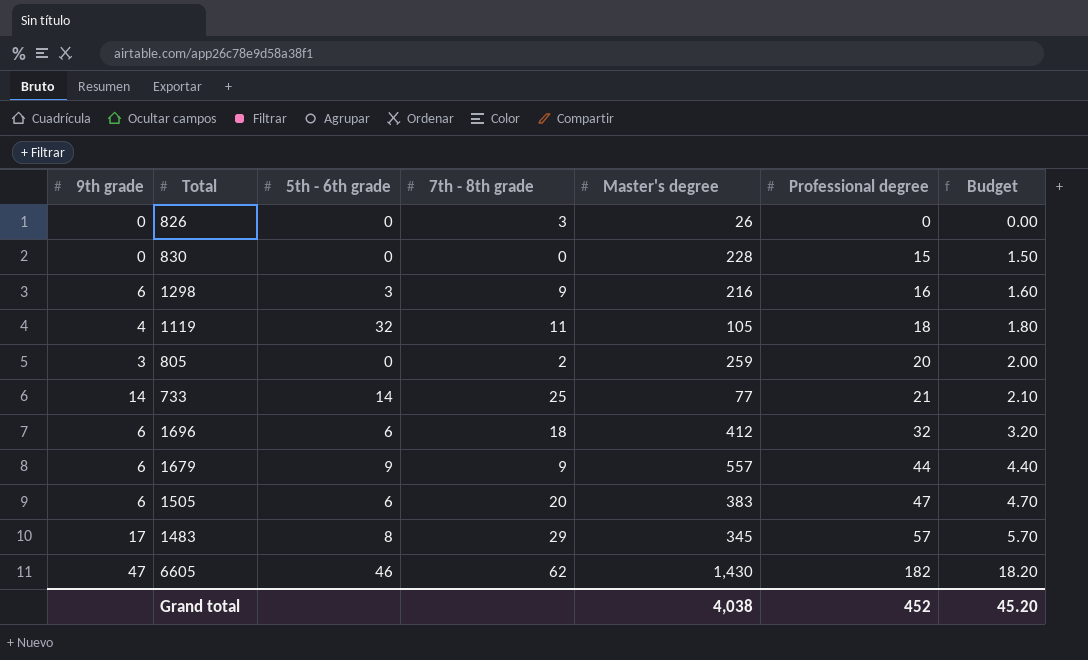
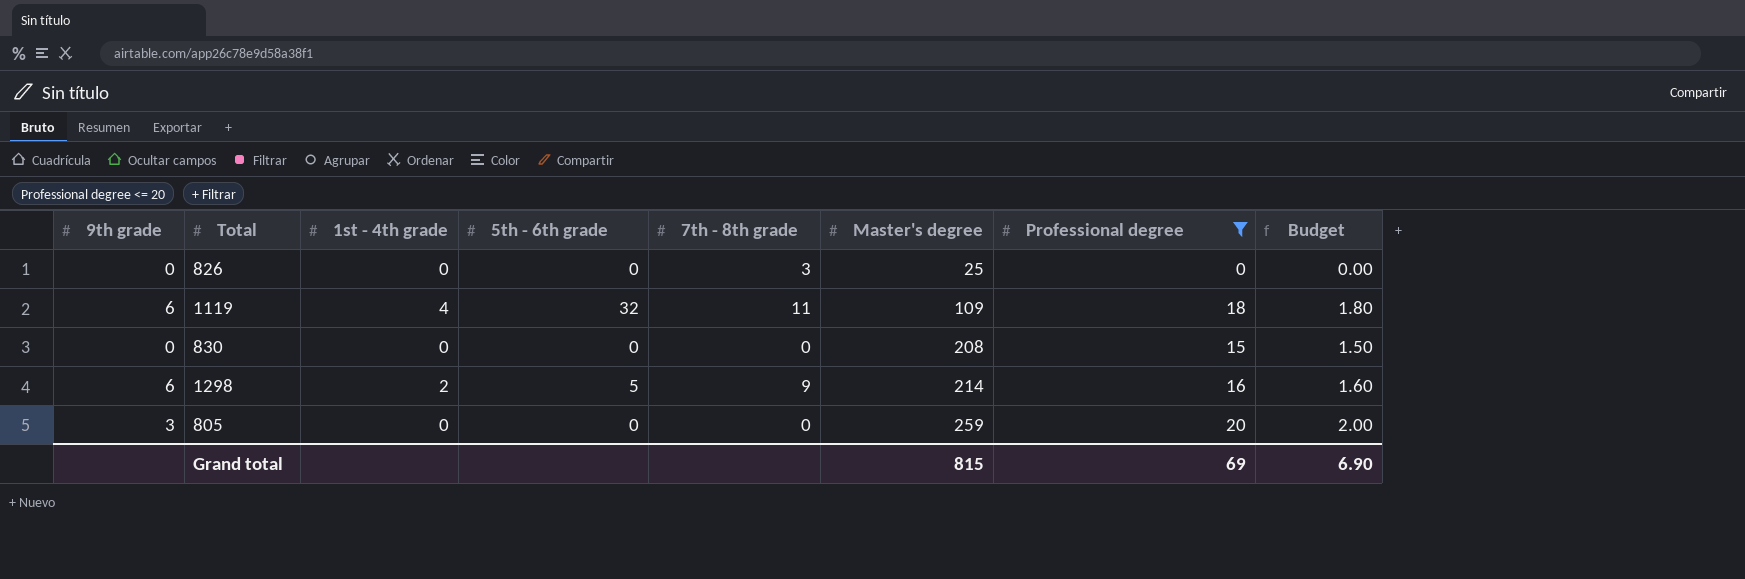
filter: none -> Professional degree <= 20
row order: Professional degree ascending -> Master's degree ascending
column 1st - 4th grade | position: none -> 3
826 | Master's degree: 26 -> 25
1119 | 9th grade: 4 -> 6
1119 | Master's degree: 105 -> 109
830 | Master's degree: 228 -> 208
1298 | 5th - 6th grade: 3 -> 5
1298 | Master's degree: 216 -> 214
805 | 7th - 8th grade: 2 -> 0
Grand total | Master's degree: 4,038 -> 815
Grand total | Professional degree: 452 -> 69
Grand total | Budget: 45.20 -> 6.90

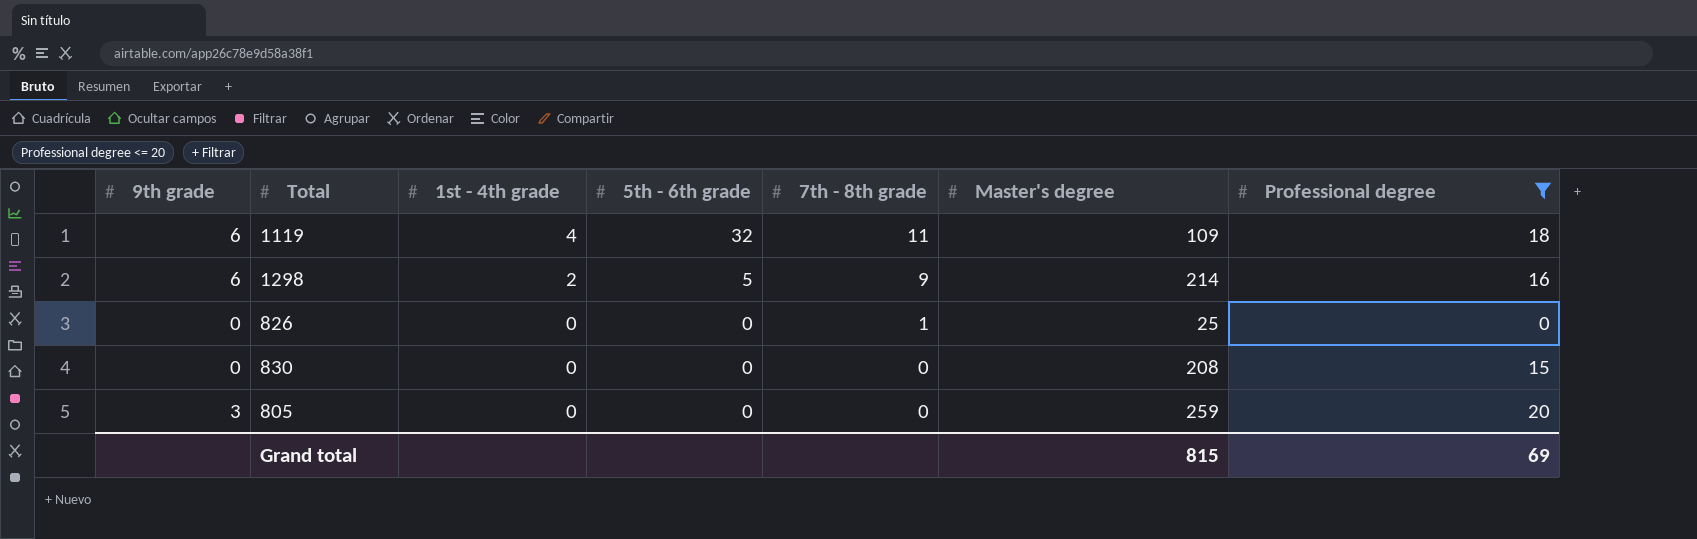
row order: Master's degree ascending -> 1st - 4th grade descending
column Budget | formula: [Professional degree] * 0.1 -> none
826 | 7th - 8th grade: 3 -> 1

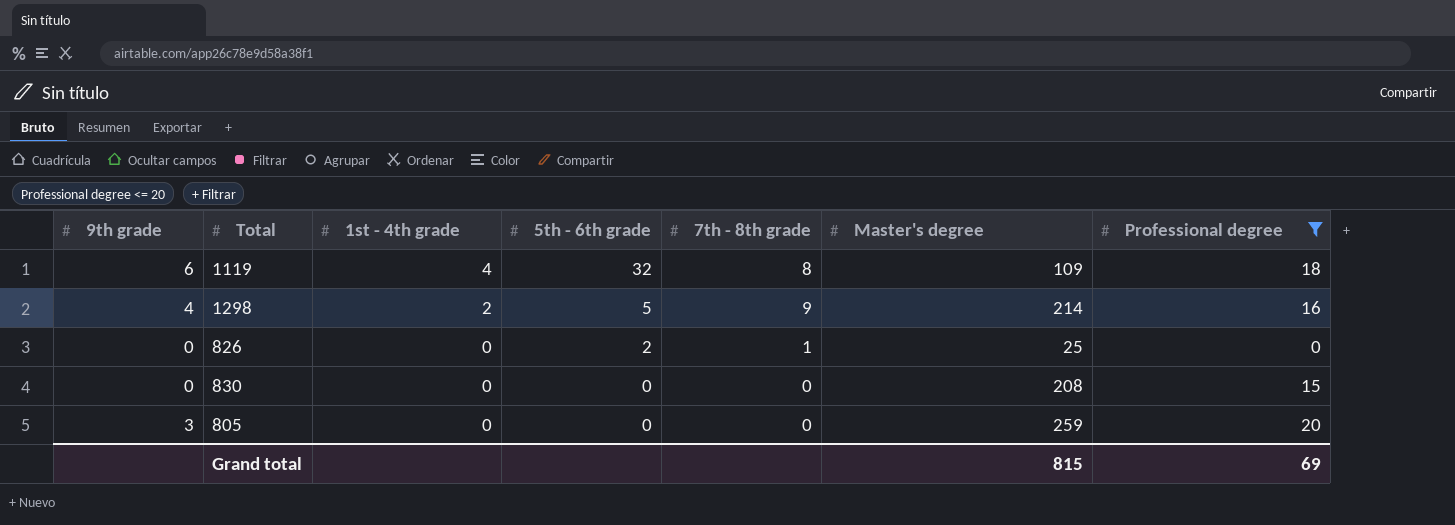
1119 | 7th - 8th grade: 11 -> 8
1298 | 9th grade: 6 -> 4
826 | 5th - 6th grade: 0 -> 2

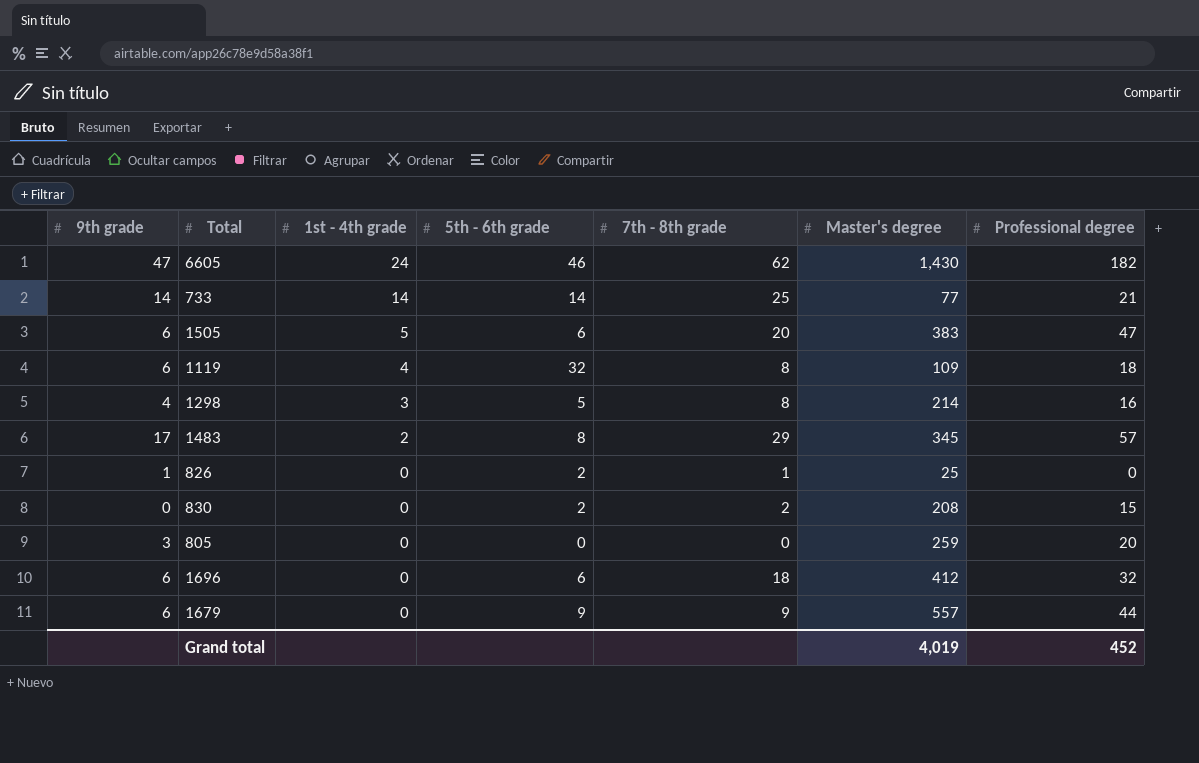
filter: Professional degree <= 20 -> none
1298 | 1st - 4th grade: 2 -> 3
1298 | 7th - 8th grade: 9 -> 8
826 | 9th grade: 0 -> 1
830 | 5th - 6th grade: 0 -> 2
830 | 7th - 8th grade: 0 -> 2
Grand total | Master's degree: 815 -> 4,019
Grand total | Professional degree: 69 -> 452

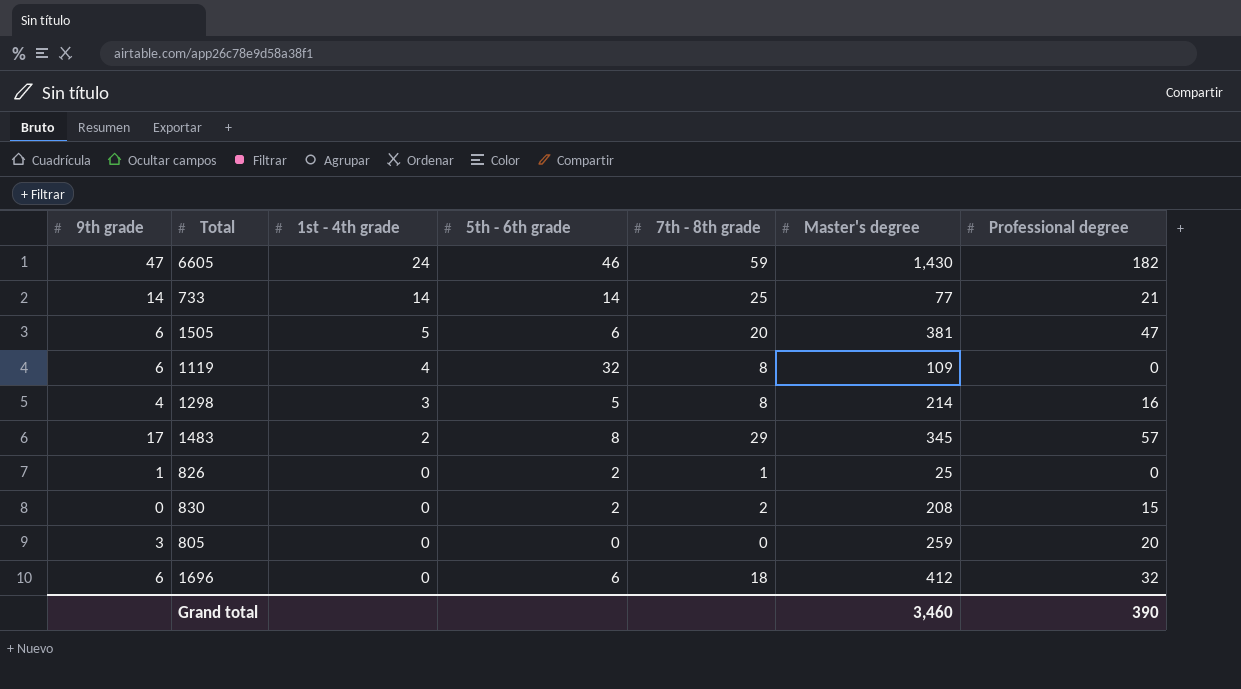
row 1679: 6 | 0 | 9 | 9 | 557 | 44 -> none
6605 | 7th - 8th grade: 62 -> 59
1505 | Master's degree: 383 -> 381
1119 | Professional degree: 18 -> 0
Grand total | Master's degree: 4,019 -> 3,460
Grand total | Professional degree: 452 -> 390

